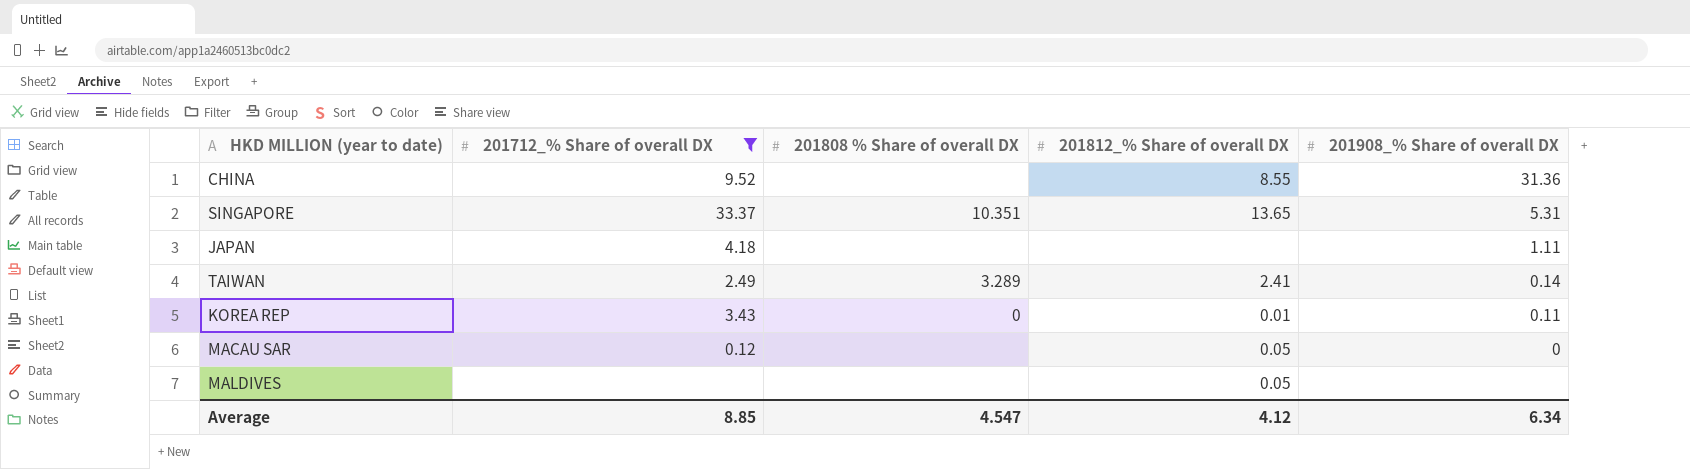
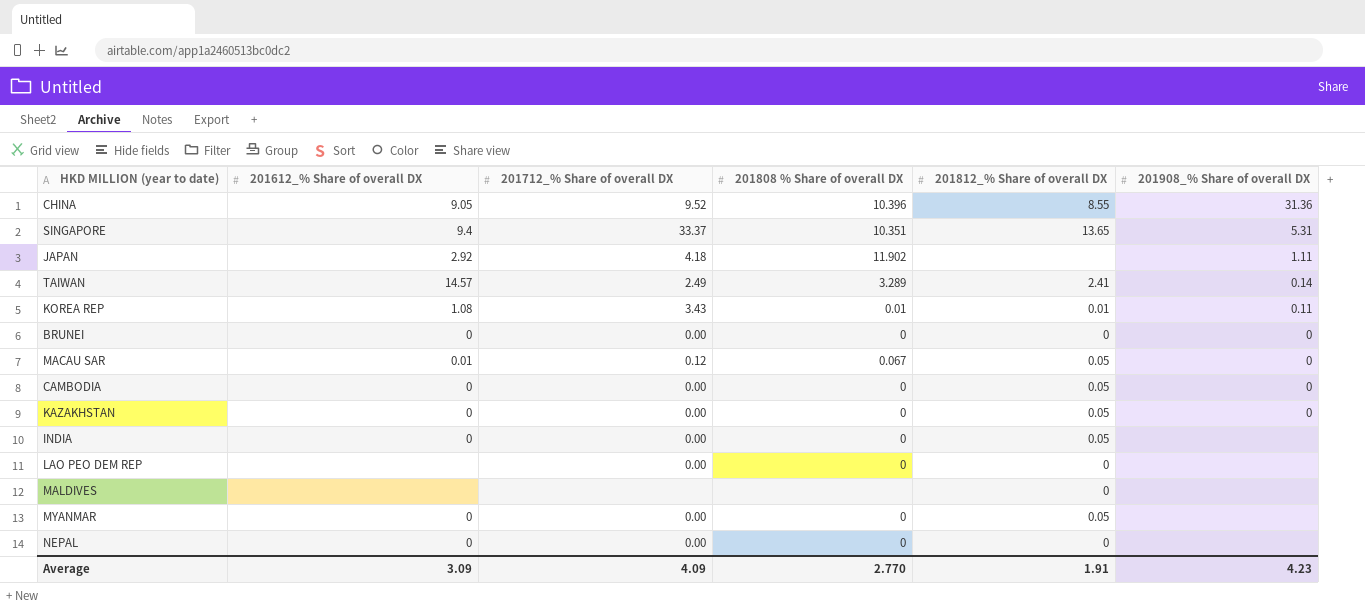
filter: 201712_% Share of overall DX != 0.00 -> none
column 201612_% Share of overall DX | position: none -> 2
CHINA | 201808 % Share of overall DX: none -> 10.396
JAPAN | 201808 % Share of overall DX: none -> 11.902
KOREA REP | 201808 % Share of overall DX: 0 -> 0.01
MACAU SAR | 201808 % Share of overall DX: none -> 0.067
MALDIVES | 201812_% Share of overall DX: 0.05 -> 0
Average | 201712_% Share of overall DX: 8.85 -> 4.09
Average | 201808 % Share of overall DX: 4.547 -> 2.770
Average | 201812_% Share of overall DX: 4.12 -> 1.91
Average | 201908_% Share of overall DX: 6.34 -> 4.23

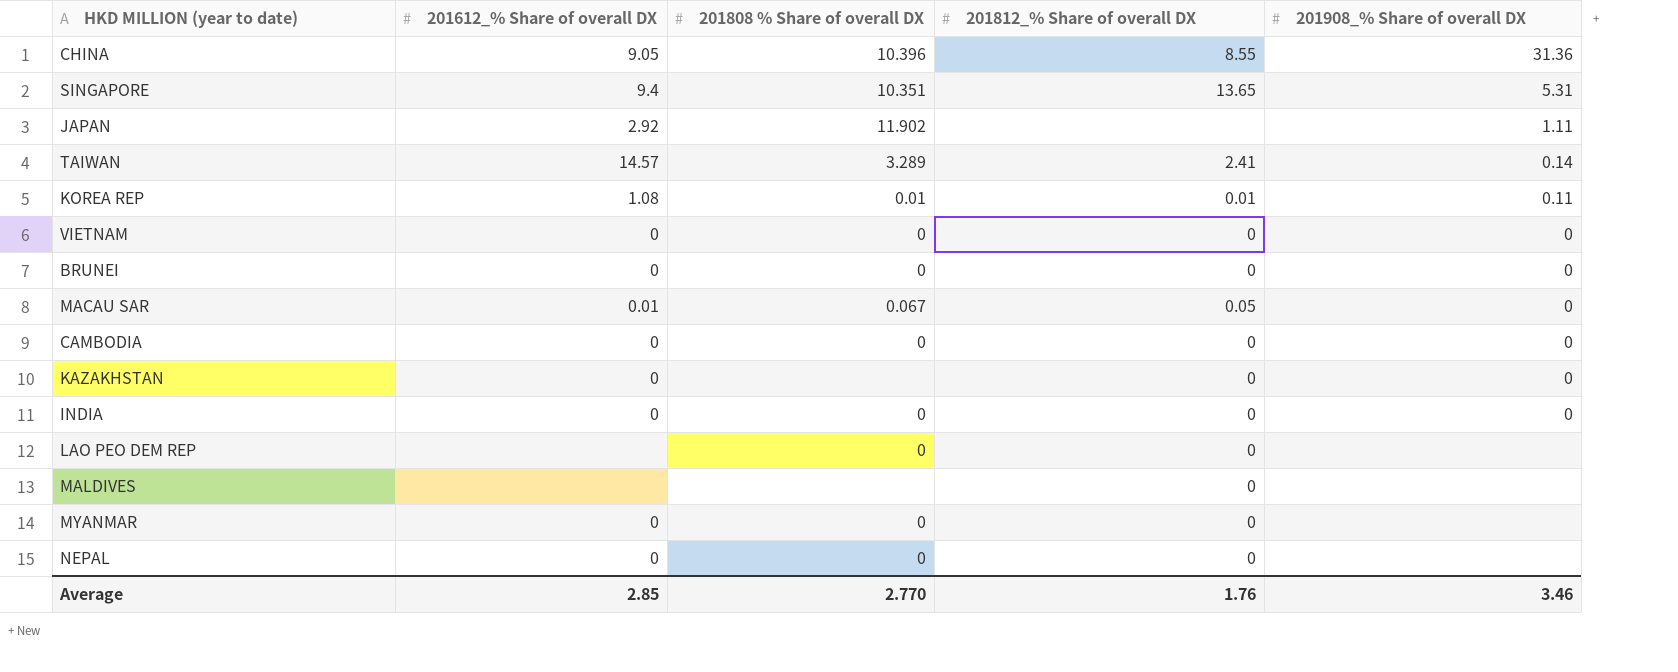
column 201712_% Share of overall DX | position: 3 -> none
row VIETNAM: none -> 0 | 0 | 0 | 0
CAMBODIA | 201812_% Share of overall DX: 0.05 -> 0
KAZAKHSTAN | 201808 % Share of overall DX: 0 -> none
KAZAKHSTAN | 201812_% Share of overall DX: 0.05 -> 0
INDIA | 201812_% Share of overall DX: 0.05 -> 0
INDIA | 201908_% Share of overall DX: none -> 0
MYANMAR | 201812_% Share of overall DX: 0.05 -> 0
Average | 201612_% Share of overall DX: 3.09 -> 2.85
Average | 201812_% Share of overall DX: 1.91 -> 1.76
Average | 201908_% Share of overall DX: 4.23 -> 3.46

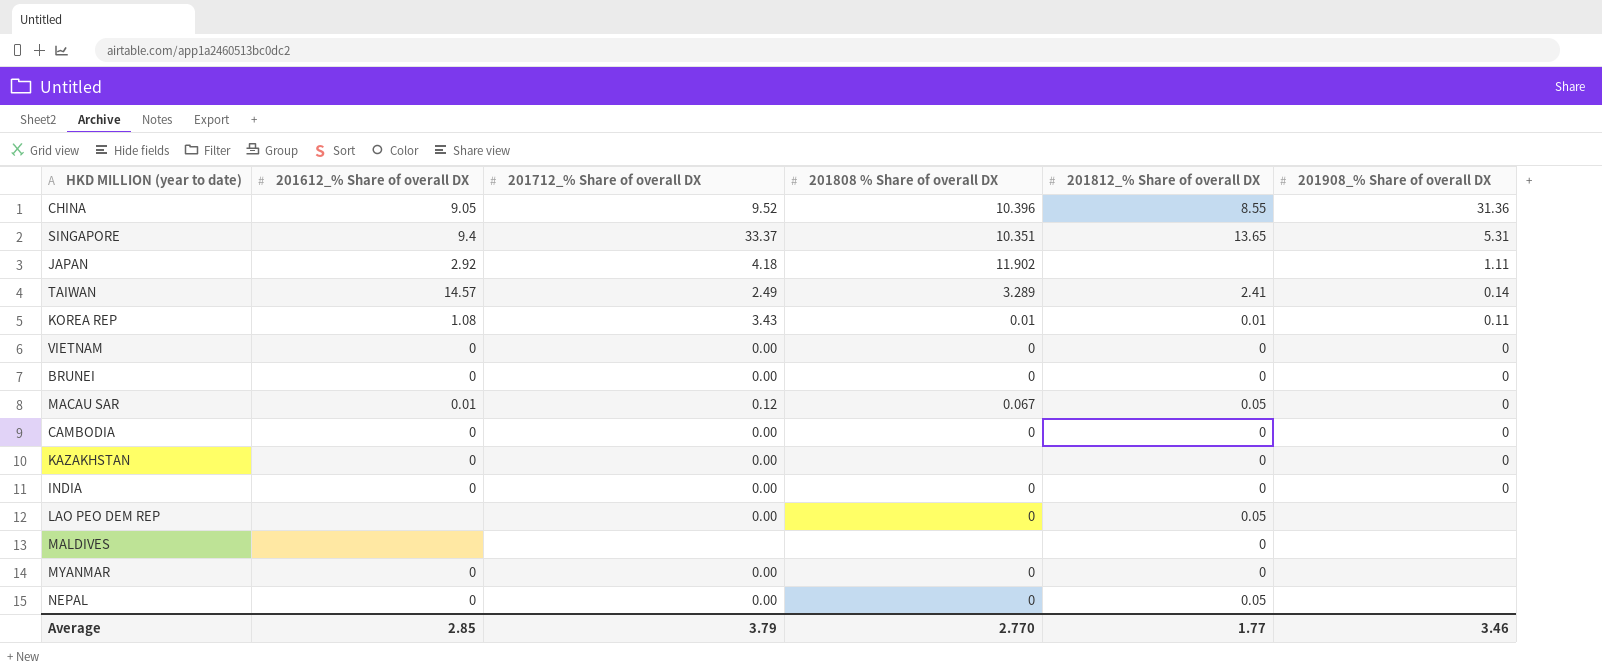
column 201712_% Share of overall DX | position: none -> 3
LAO PEO DEM REP | 201812_% Share of overall DX: 0 -> 0.05
NEPAL | 201812_% Share of overall DX: 0 -> 0.05
Average | 201812_% Share of overall DX: 1.76 -> 1.77

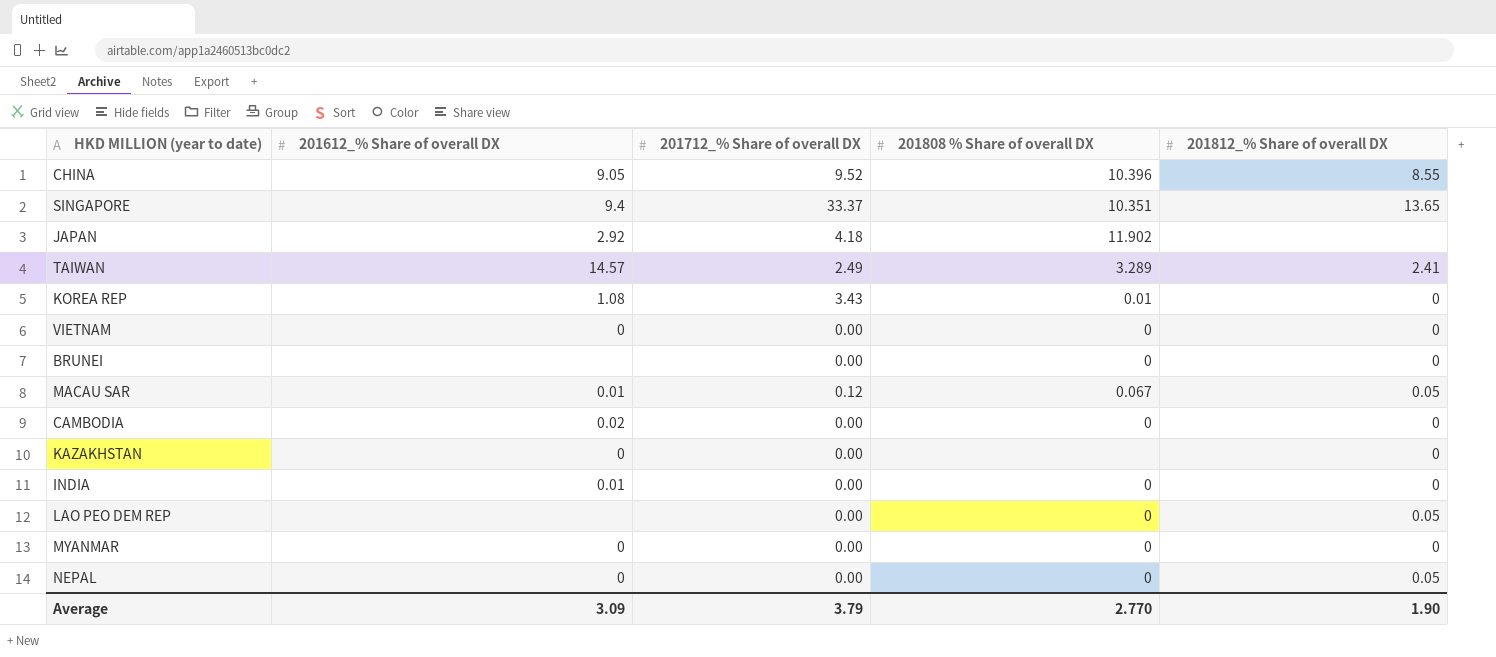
column 201908_% Share of overall DX | position: 6 -> none
row MALDIVES: none | none | none | 0 | none -> none
KOREA REP | 201812_% Share of overall DX: 0.01 -> 0
BRUNEI | 201612_% Share of overall DX: 0 -> none
CAMBODIA | 201612_% Share of overall DX: 0 -> 0.02
INDIA | 201612_% Share of overall DX: 0 -> 0.01
Average | 201612_% Share of overall DX: 2.85 -> 3.09
Average | 201812_% Share of overall DX: 1.77 -> 1.90

